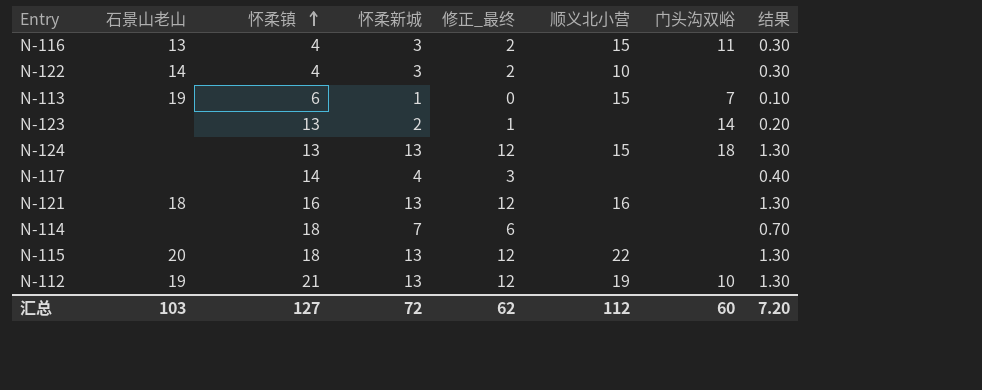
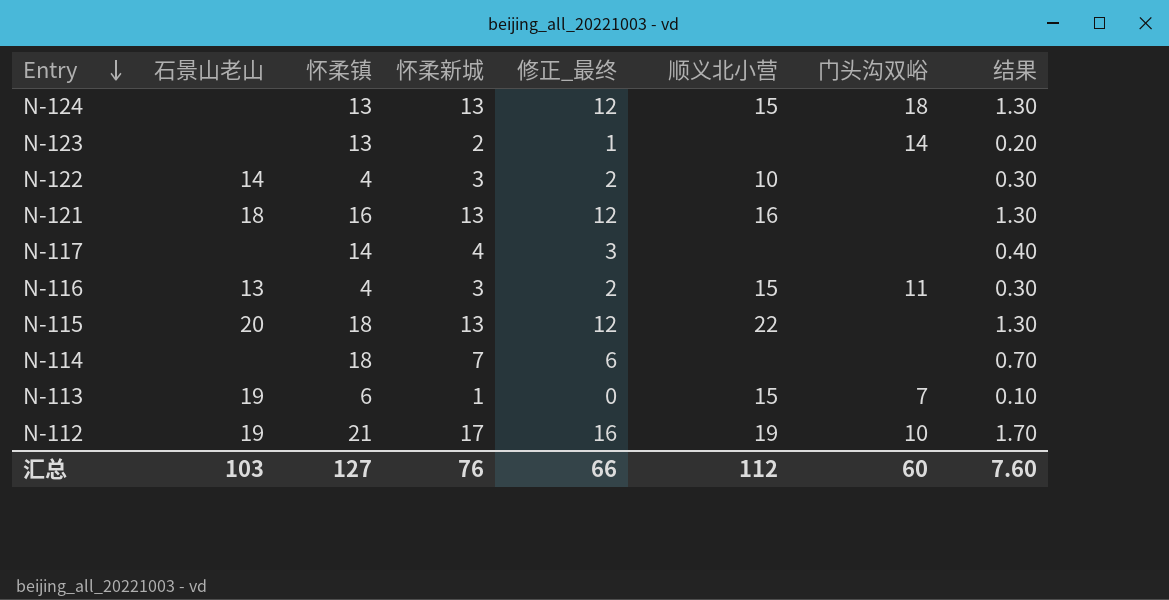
row order: 怀柔镇 ascending -> Entry descending
N-112 | 怀柔新城: 13 -> 17
N-112 | 修正_最终: 12 -> 16
N-112 | 结果: 1.30 -> 1.70
汇总 | 怀柔新城: 72 -> 76
汇总 | 修正_最终: 62 -> 66
汇总 | 结果: 7.20 -> 7.60

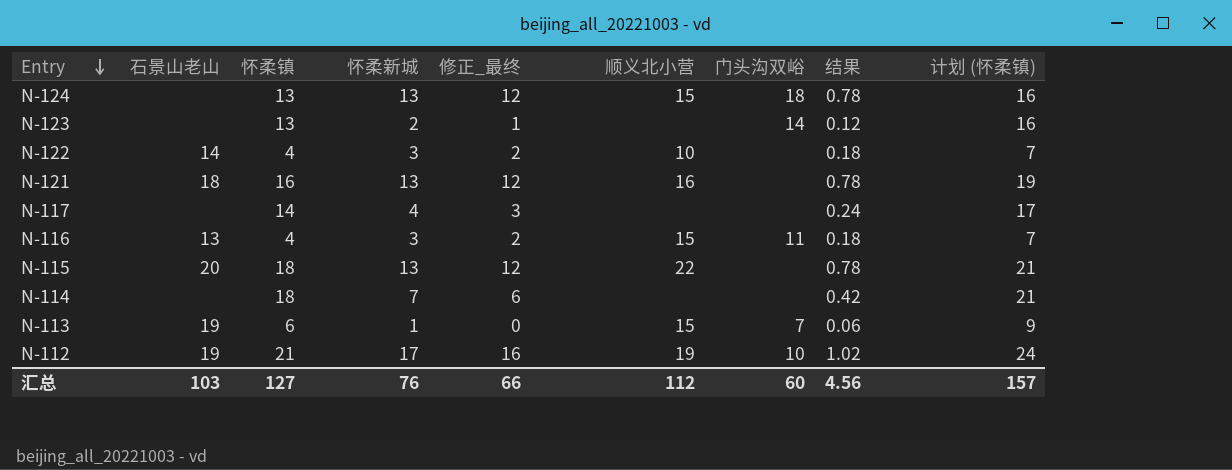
column 结果 | formula: [怀柔新城] * 0.1 -> [怀柔新城] * 0.06
column 计划 (怀柔镇) | formula: none -> [怀柔镇] + 3
汇总 | 结果: 7.60 -> 4.56

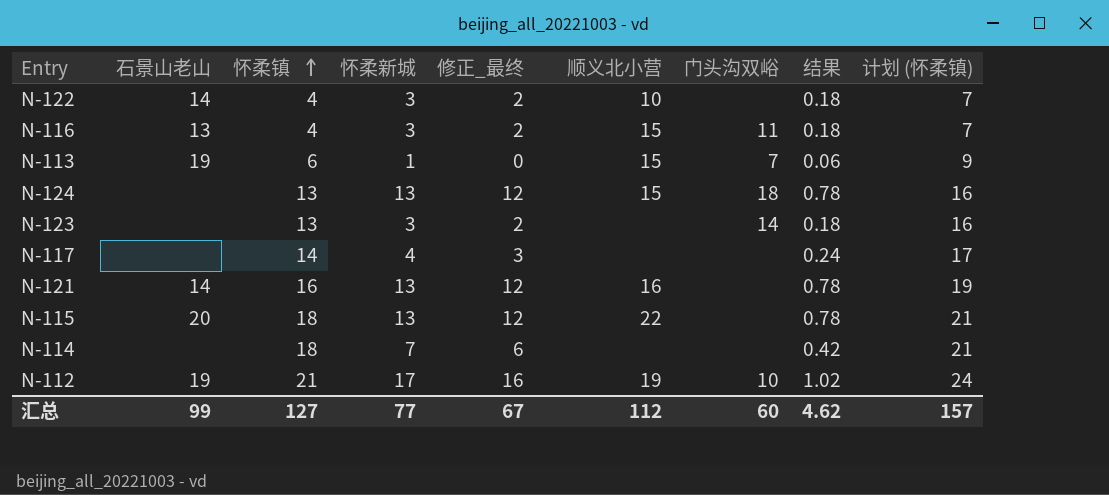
row order: Entry descending -> 怀柔镇 ascending
N-123 | 怀柔新城: 2 -> 3
N-123 | 修正_最终: 1 -> 2
N-123 | 结果: 0.12 -> 0.18
N-121 | 石景山老山: 18 -> 14
汇总 | 石景山老山: 103 -> 99
汇总 | 怀柔新城: 76 -> 77
汇总 | 修正_最终: 66 -> 67
汇总 | 结果: 4.56 -> 4.62

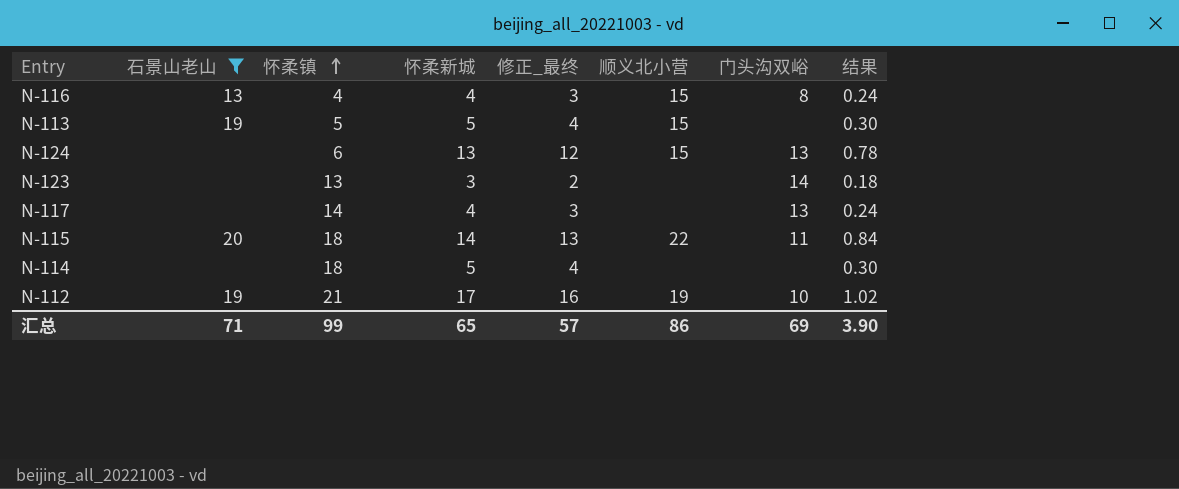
filter: none -> 石景山老山 != 14
column 计划 (怀柔镇) | formula: [怀柔镇] + 3 -> none
N-116 | 怀柔新城: 3 -> 4
N-116 | 修正_最终: 2 -> 3
N-116 | 门头沟双峪: 11 -> 8
N-116 | 结果: 0.18 -> 0.24
N-113 | 怀柔镇: 6 -> 5
N-113 | 怀柔新城: 1 -> 5
N-113 | 修正_最终: 0 -> 4
N-113 | 门头沟双峪: 7 -> none
N-113 | 结果: 0.06 -> 0.30
N-124 | 怀柔镇: 13 -> 6
N-124 | 门头沟双峪: 18 -> 13
N-117 | 门头沟双峪: none -> 13
N-115 | 怀柔新城: 13 -> 14
N-115 | 修正_最终: 12 -> 13
N-115 | 门头沟双峪: none -> 11
N-115 | 结果: 0.78 -> 0.84
N-114 | 怀柔新城: 7 -> 5
N-114 | 修正_最终: 6 -> 4
N-114 | 结果: 0.42 -> 0.30
汇总 | 石景山老山: 99 -> 71
汇总 | 怀柔镇: 127 -> 99
汇总 | 怀柔新城: 77 -> 65
汇总 | 修正_最终: 67 -> 57
汇总 | 顺义北小营: 112 -> 86
汇总 | 门头沟双峪: 60 -> 69
汇总 | 结果: 4.62 -> 3.90

